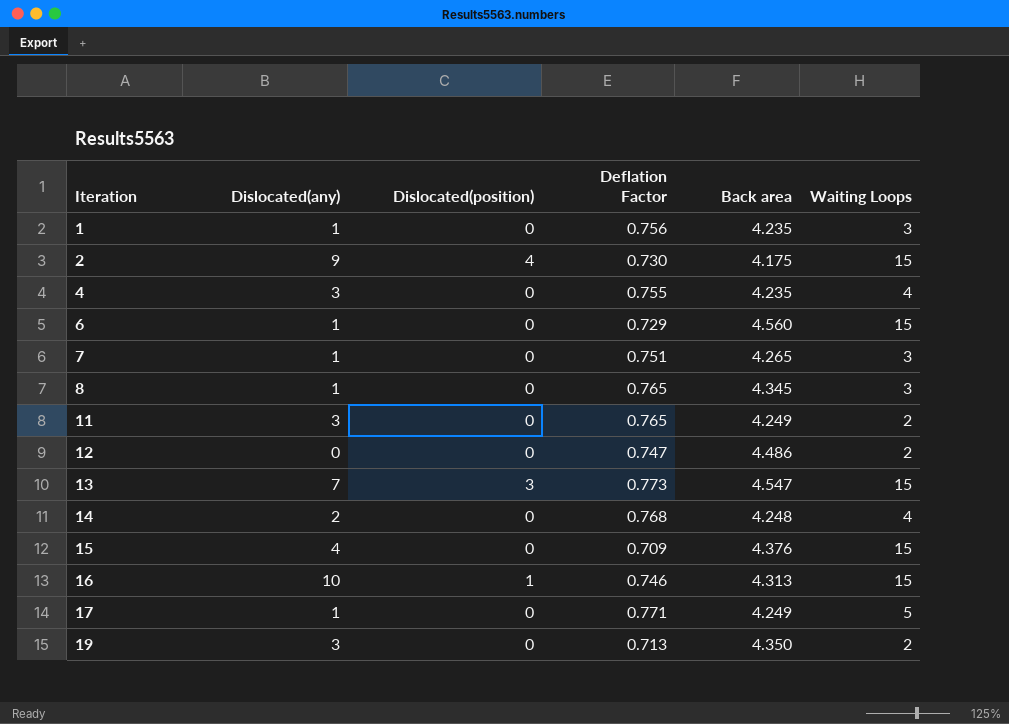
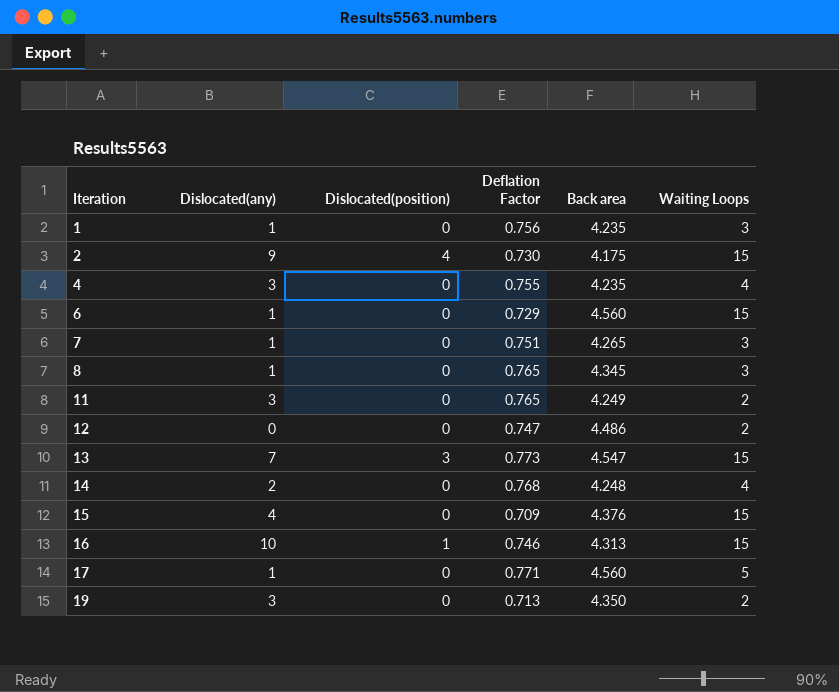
17 | Back area: 4.249 -> 4.560

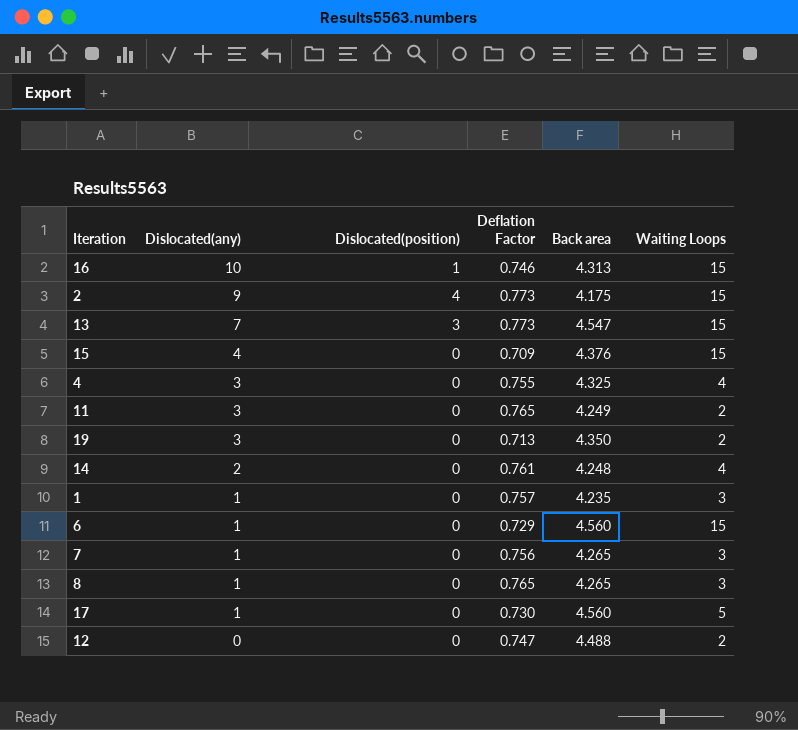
row order: Iteration ascending -> Dislocated(any) descending
2 | Deflation Factor: 0.730 -> 0.773
4 | Back area: 4.235 -> 4.325
14 | Deflation Factor: 0.768 -> 0.761
1 | Deflation Factor: 0.756 -> 0.757
7 | Deflation Factor: 0.751 -> 0.756
8 | Back area: 4.345 -> 4.265
17 | Deflation Factor: 0.771 -> 0.730
12 | Back area: 4.486 -> 4.488

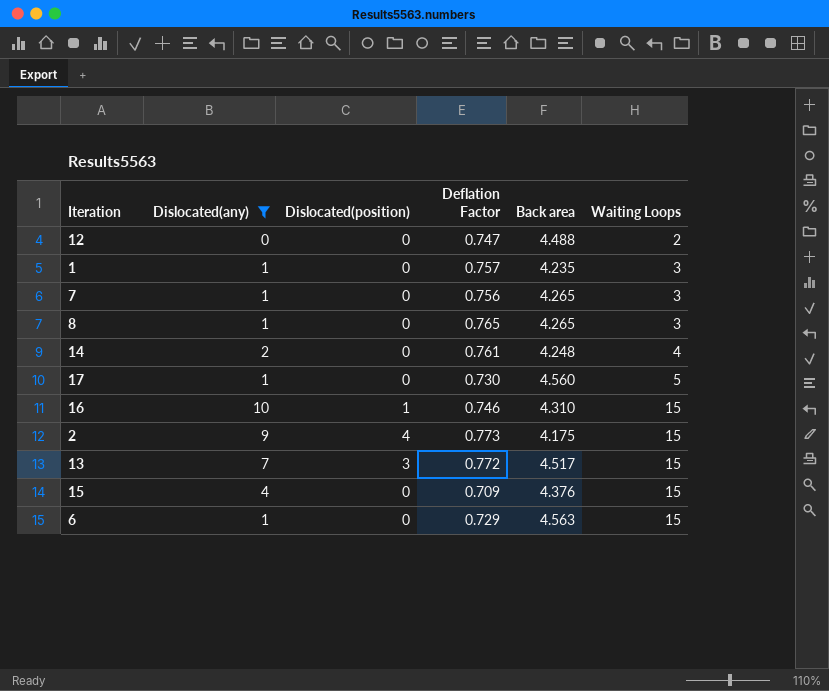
filter: none -> Dislocated(any) != 3
row order: Dislocated(any) descending -> Waiting Loops ascending
16 | Back area: 4.313 -> 4.310
13 | Deflation Factor: 0.773 -> 0.772
13 | Back area: 4.547 -> 4.517
6 | Back area: 4.560 -> 4.563

